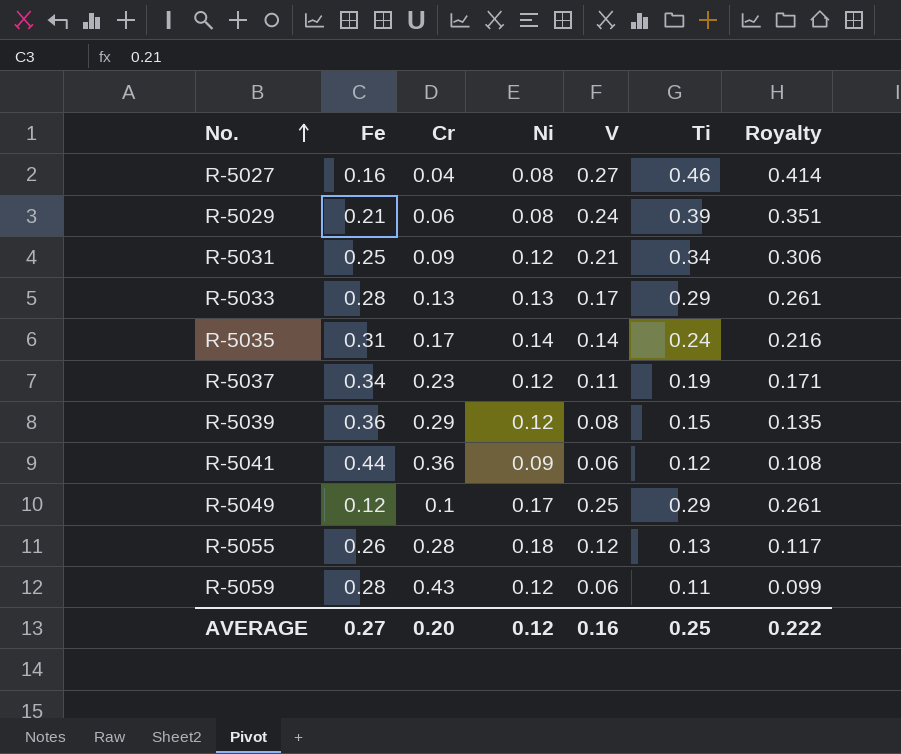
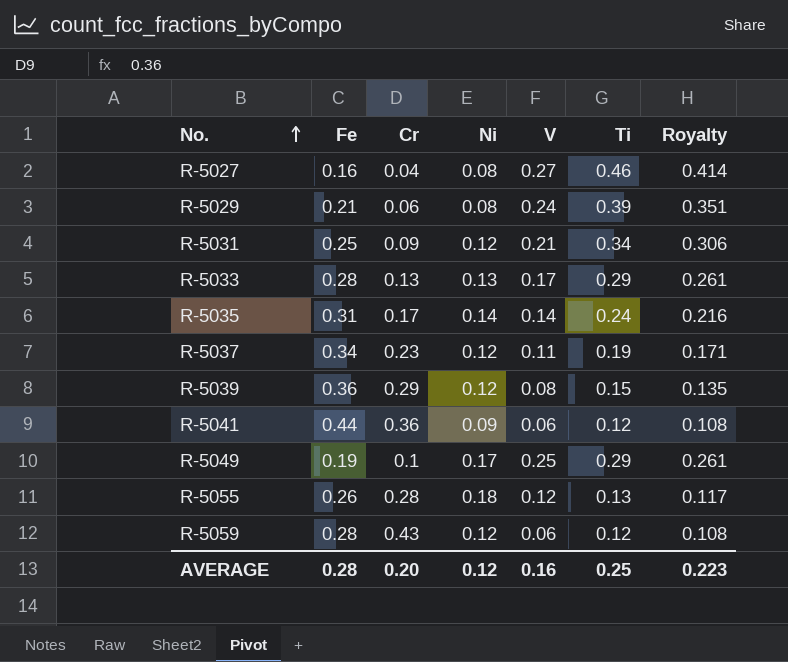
R-5049 | Fe: 0.12 -> 0.19
R-5059 | Ti: 0.11 -> 0.12
R-5059 | Royalty: 0.099 -> 0.108
AVERAGE | Fe: 0.27 -> 0.28
AVERAGE | Royalty: 0.222 -> 0.223

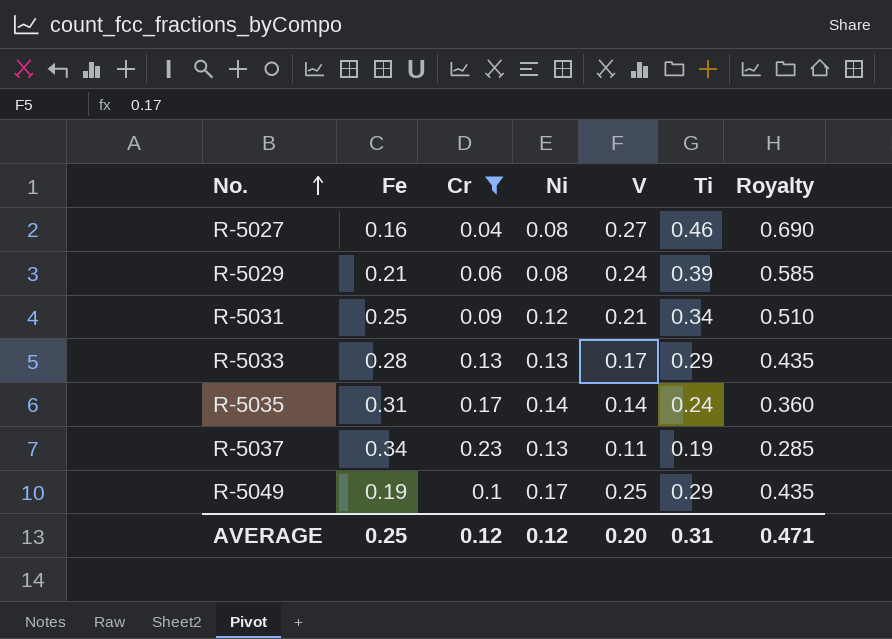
filter: none -> Cr <= 0.23
column Royalty | formula: [Ti] * 0.9 -> [Ti] * 1.5
R-5037 | Ni: 0.12 -> 0.13
AVERAGE | Fe: 0.28 -> 0.25
AVERAGE | Cr: 0.20 -> 0.12
AVERAGE | V: 0.16 -> 0.20
AVERAGE | Ti: 0.25 -> 0.31
AVERAGE | Royalty: 0.223 -> 0.471

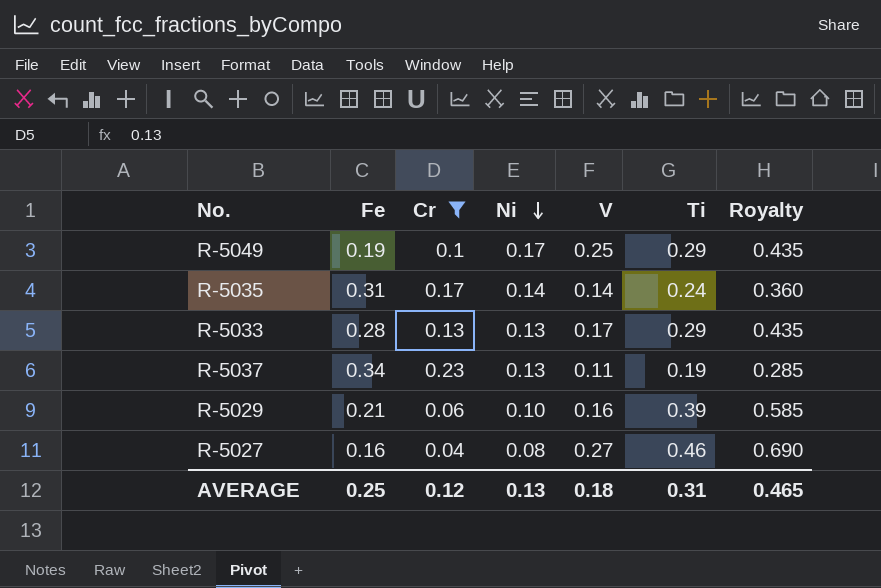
row order: No. ascending -> Ni descending
row R-5031: 0.25 | 0.09 | 0.12 | 0.21 | 0.34 | 0.510 -> none
R-5029 | Ni: 0.08 -> 0.10
R-5029 | V: 0.24 -> 0.16
AVERAGE | Ni: 0.12 -> 0.13
AVERAGE | V: 0.20 -> 0.18
AVERAGE | Royalty: 0.471 -> 0.465

